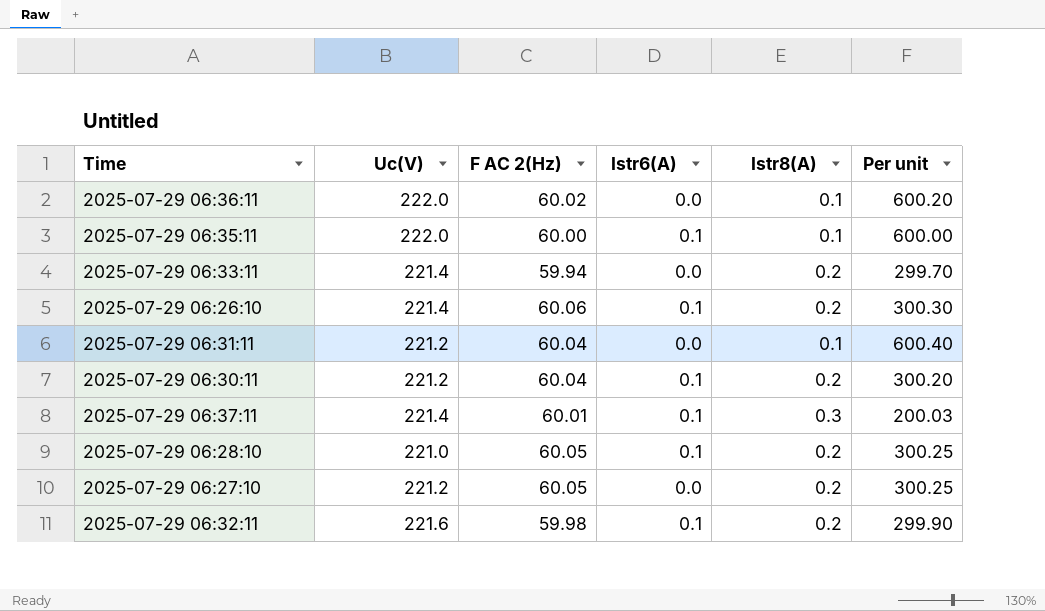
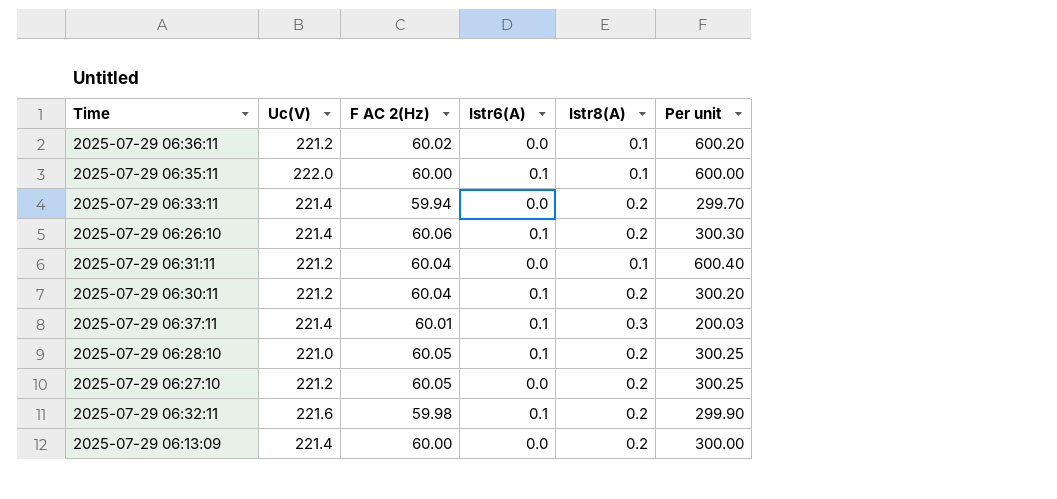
2025-07-29 06:36:11 | Uc(V): 222.0 -> 221.2
row 2025-07-29 06:13:09: none -> 221.4 | 60.00 | 0.0 | 0.2 | 300.00

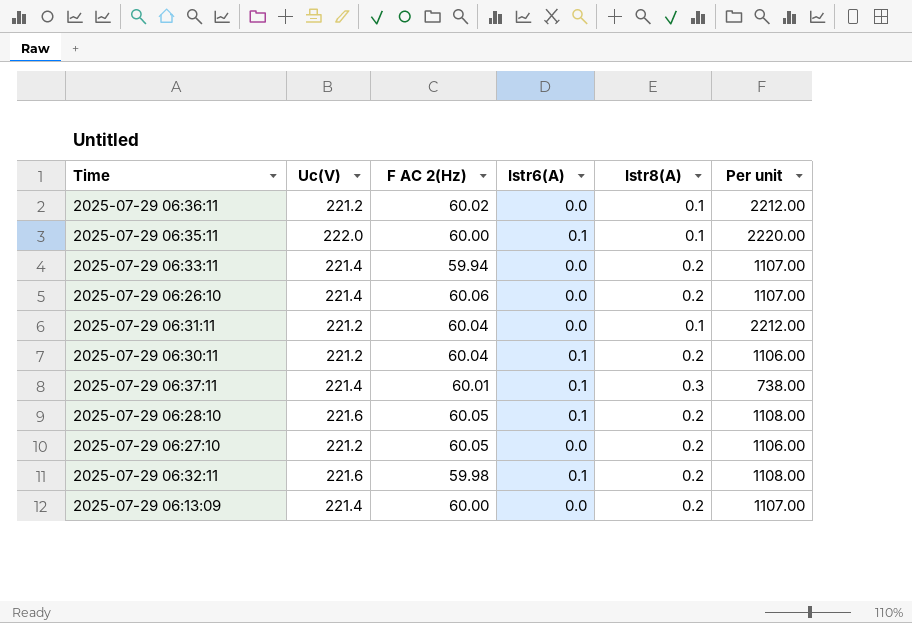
column Per unit | formula: [F AC 2(Hz)] / [Istr8(A)] -> [Uc(V)] / [Istr8(A)]
2025-07-29 06:26:10 | Istr6(A): 0.1 -> 0.0
2025-07-29 06:28:10 | Uc(V): 221.0 -> 221.6

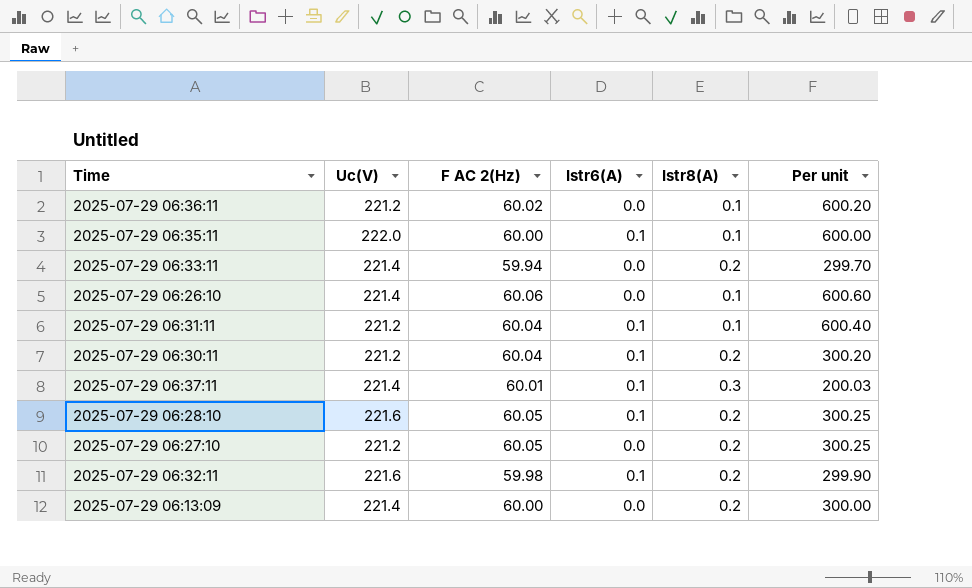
column Per unit | formula: [Uc(V)] / [Istr8(A)] -> [F AC 2(Hz)] / [Istr8(A)]
2025-07-29 06:26:10 | Istr8(A): 0.2 -> 0.1
2025-07-29 06:31:11 | Istr6(A): 0.0 -> 0.1

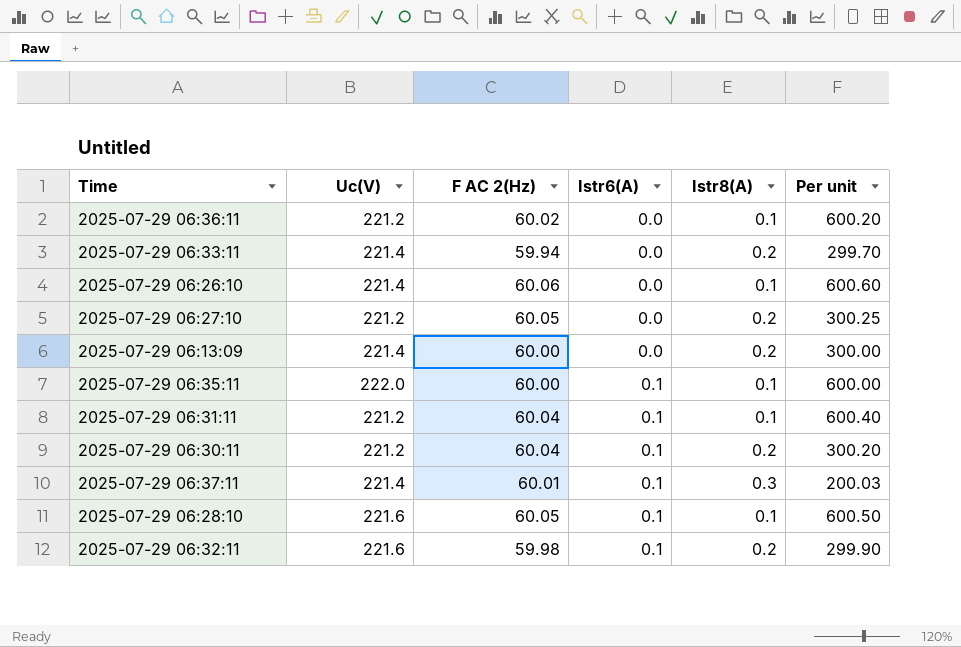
row order: none -> Istr6(A) ascending
2025-07-29 06:28:10 | Istr8(A): 0.2 -> 0.1
2025-07-29 06:28:10 | Per unit: 300.25 -> 600.50

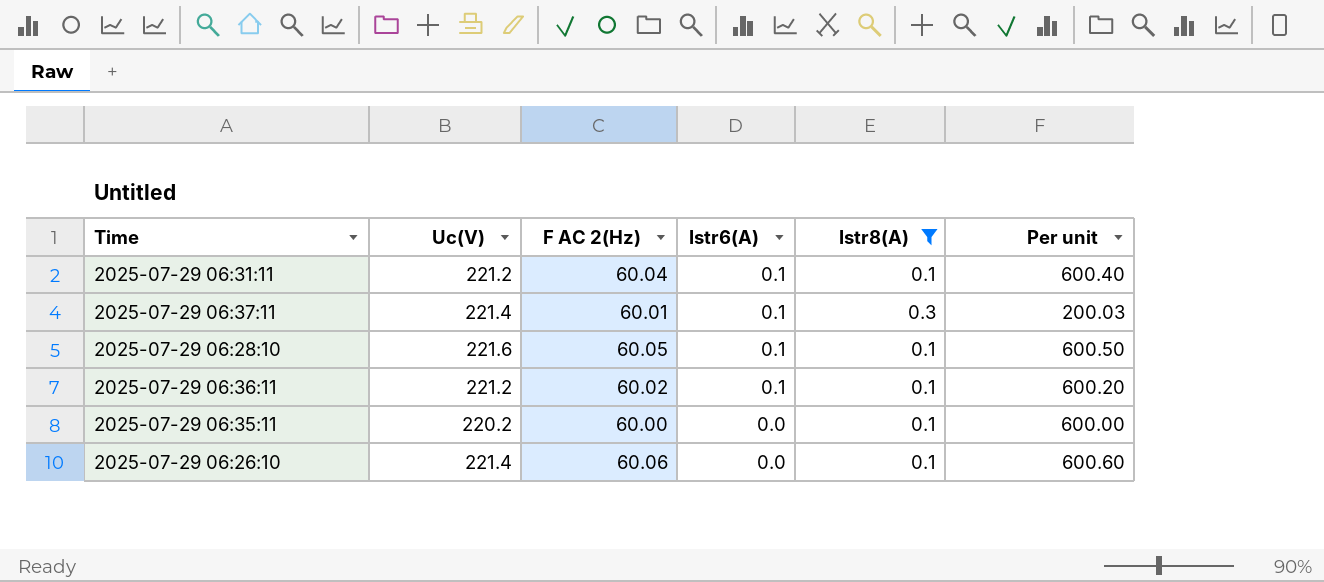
filter: none -> Istr8(A) != 0.2
row order: Istr6(A) ascending -> Istr6(A) descending
2025-07-29 06:36:11 | Istr6(A): 0.0 -> 0.1
2025-07-29 06:35:11 | Uc(V): 222.0 -> 220.2
2025-07-29 06:35:11 | Istr6(A): 0.1 -> 0.0

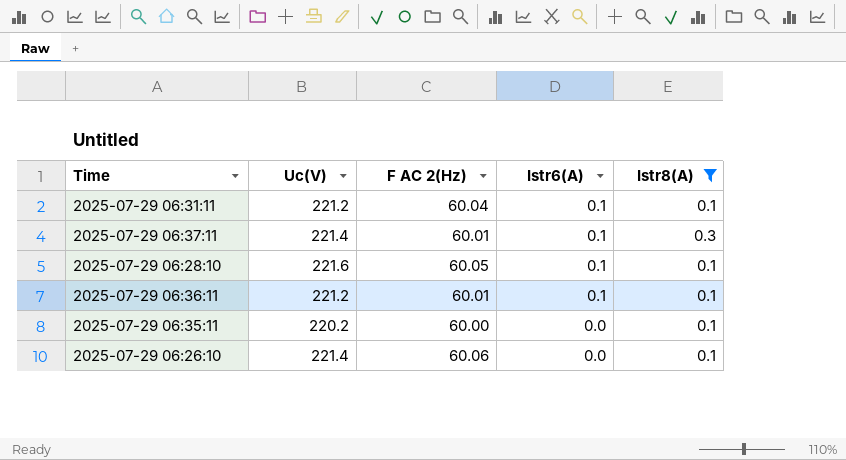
column Per unit | formula: [F AC 2(Hz)] / [Istr8(A)] -> none
2025-07-29 06:36:11 | F AC 2(Hz): 60.02 -> 60.01

